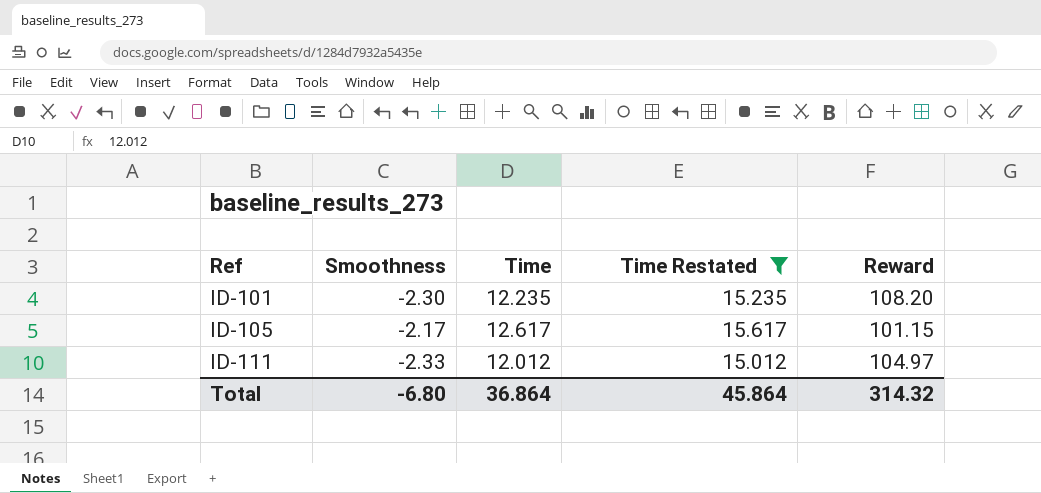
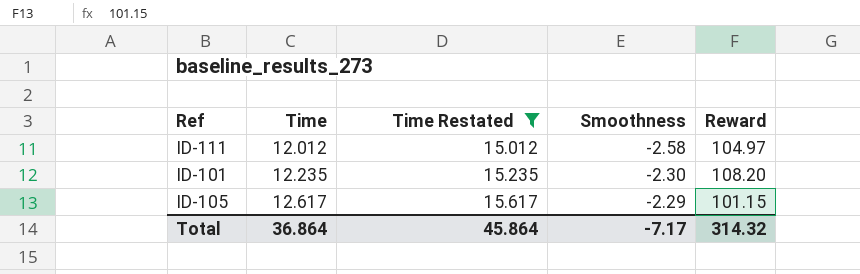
row order: Ref ascending -> Time ascending
column Smoothness | position: 2 -> 4
ID-111 | Smoothness: -2.33 -> -2.58
ID-105 | Smoothness: -2.17 -> -2.29
Total | Smoothness: -6.80 -> -7.17

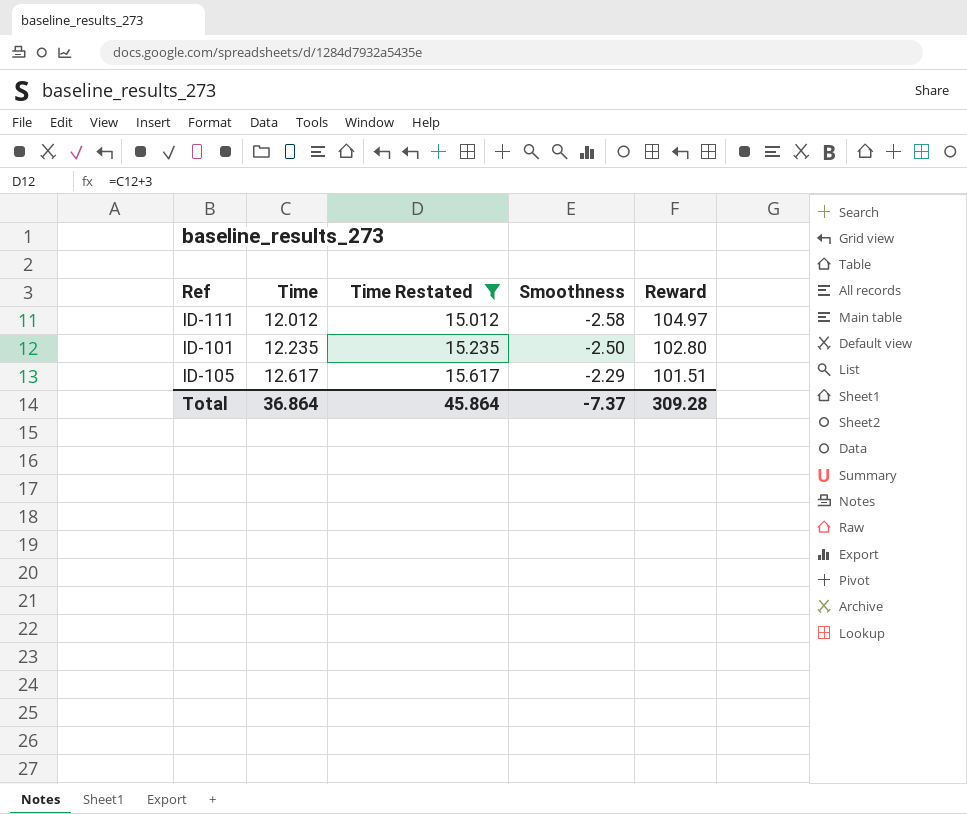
ID-101 | Smoothness: -2.30 -> -2.50
ID-101 | Reward: 108.20 -> 102.80
ID-105 | Reward: 101.15 -> 101.51
Total | Smoothness: -7.17 -> -7.37
Total | Reward: 314.32 -> 309.28

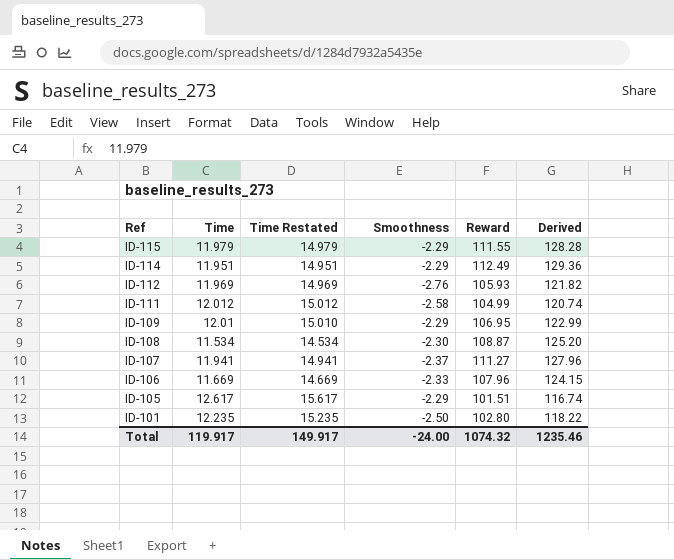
filter: Time Restated >= 15.012 -> none
row order: Time ascending -> Ref descending
column Derived | formula: none -> [Reward] * 1.15
ID-111 | Reward: 104.97 -> 104.99
Total | Time: 36.864 -> 119.917
Total | Time Restated: 45.864 -> 149.917
Total | Smoothness: -7.37 -> -24.00
Total | Reward: 309.28 -> 1074.32

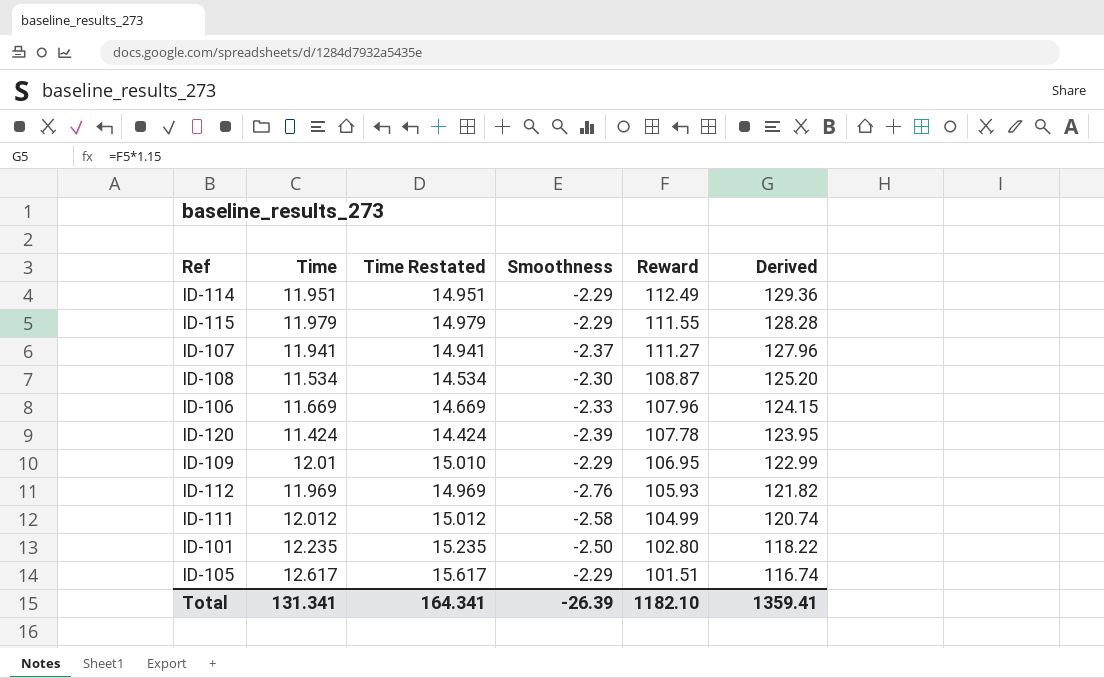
row order: Ref descending -> Reward descending
row ID-120: none -> 11.424 | 14.424 | -2.39 | 107.78 | 123.95
Total | Time: 119.917 -> 131.341
Total | Time Restated: 149.917 -> 164.341
Total | Smoothness: -24.00 -> -26.39
Total | Reward: 1074.32 -> 1182.10
Total | Derived: 1235.46 -> 1359.41

